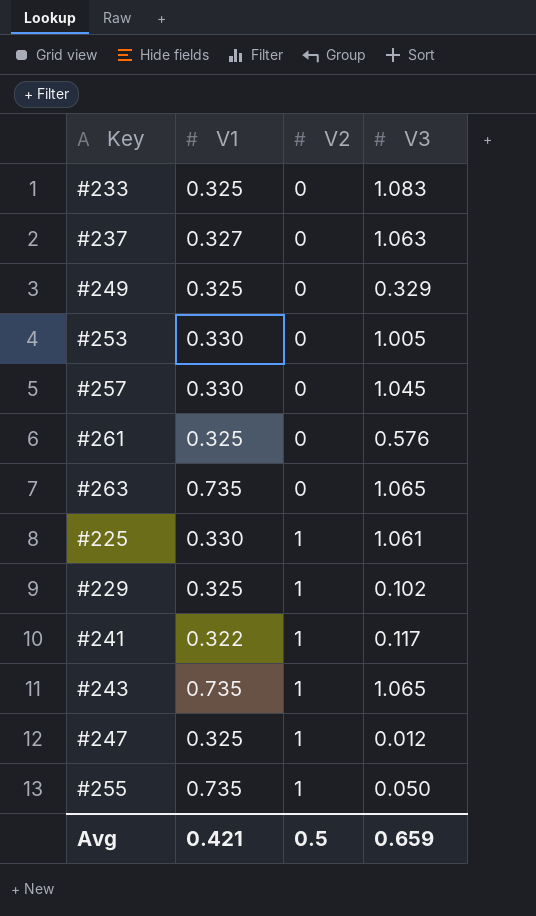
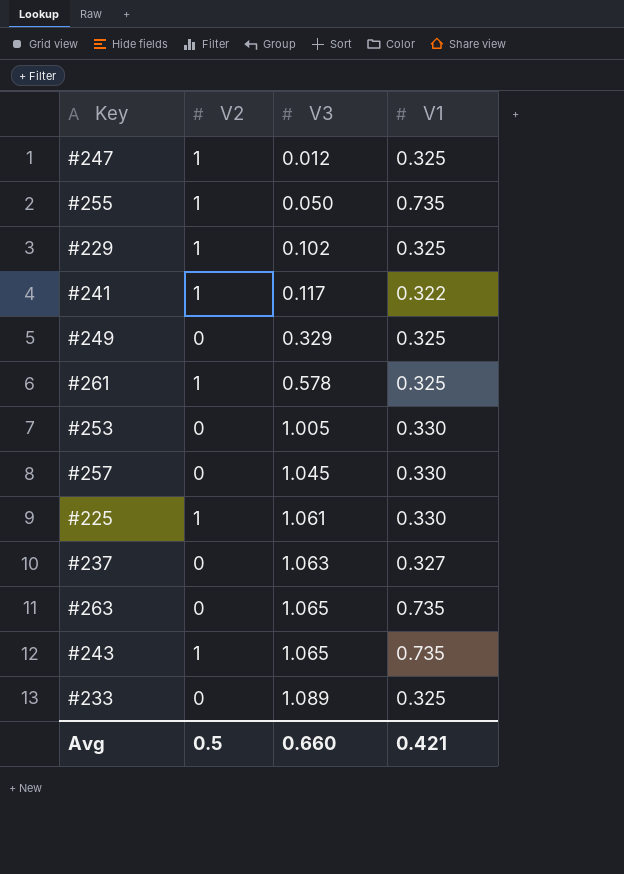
row order: V2 ascending -> V3 ascending
column V1 | position: 2 -> 4
#261 | V2: 0 -> 1
#261 | V3: 0.576 -> 0.578
#233 | V3: 1.083 -> 1.089
Avg | V3: 0.659 -> 0.660

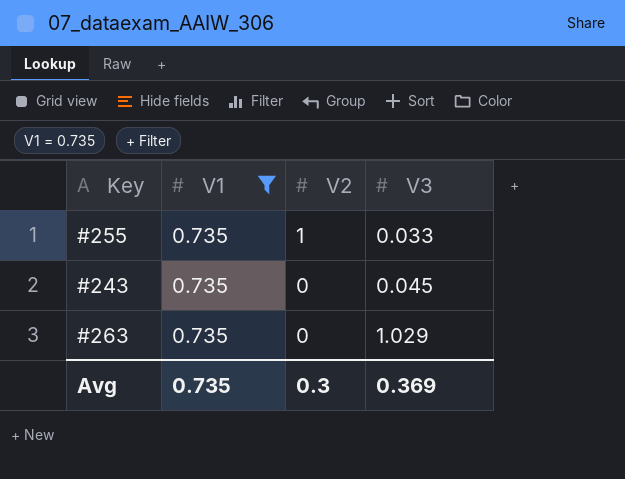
filter: none -> V1 = 0.735
row order: V3 ascending -> V2 descending
column V1 | position: 4 -> 2
#255 | V3: 0.050 -> 0.033
#243 | V2: 1 -> 0
#243 | V3: 1.065 -> 0.045
#263 | V3: 1.065 -> 1.029
Avg | V1: 0.421 -> 0.735
Avg | V2: 0.5 -> 0.3
Avg | V3: 0.660 -> 0.369

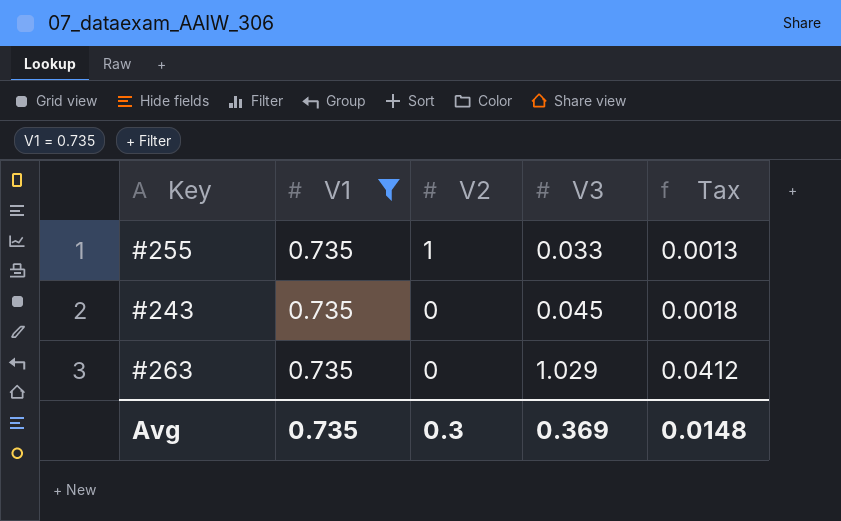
column Tax | formula: none -> [V3] * 0.04

